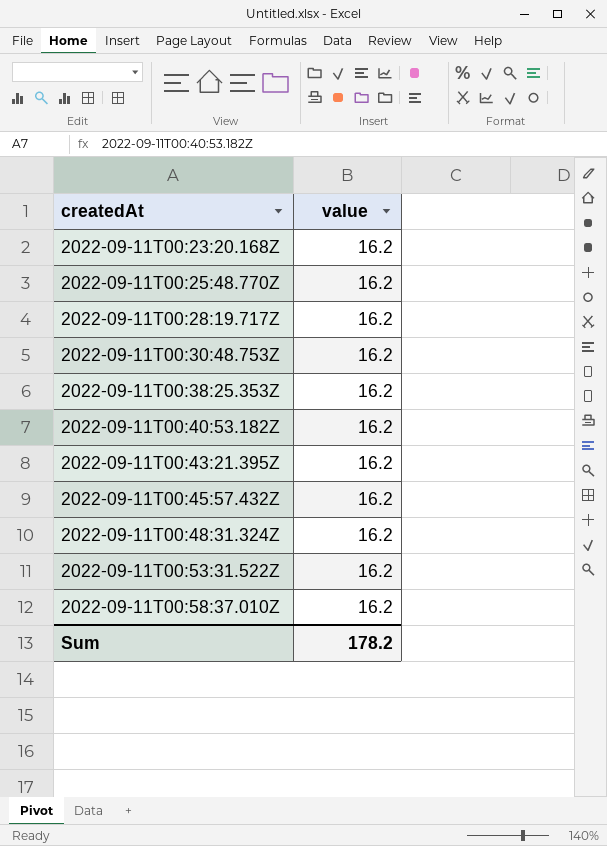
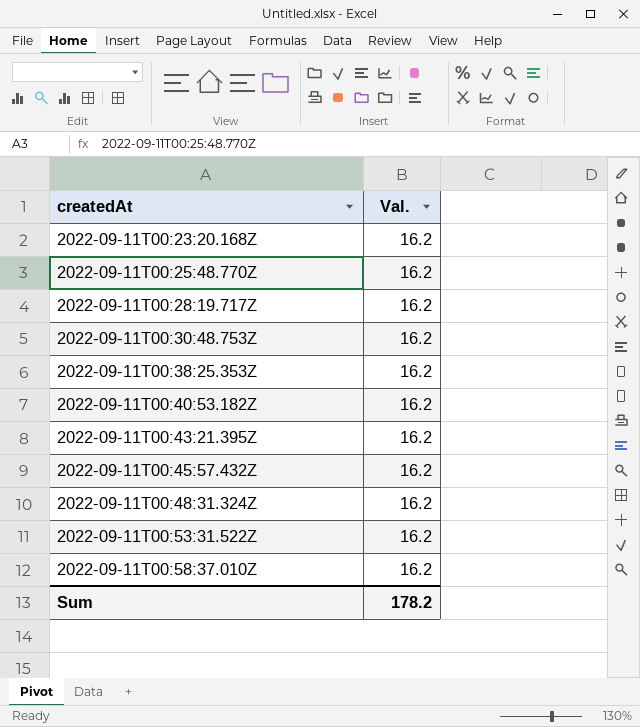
column name: value -> Val.

